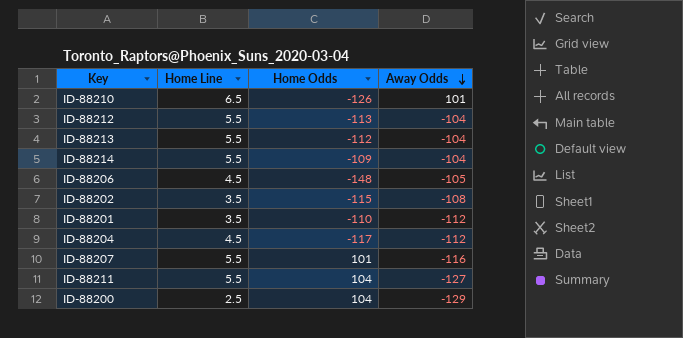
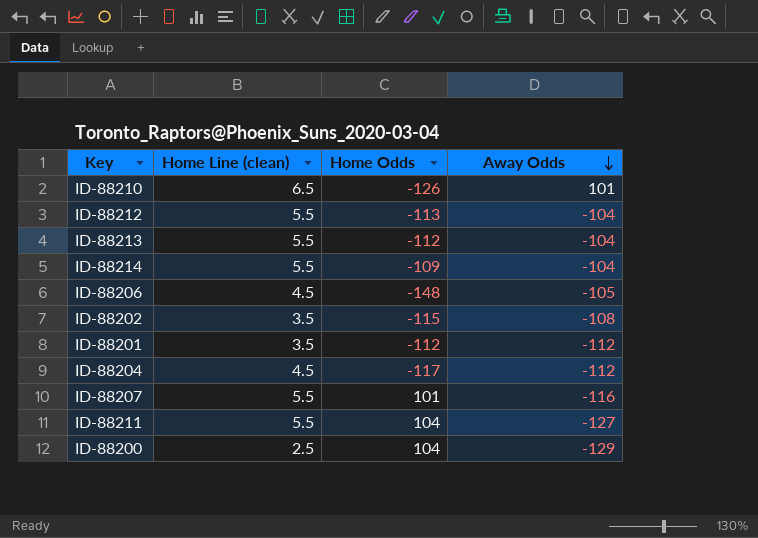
column name: Home Line -> Home Line (clean)
ID-88201 | Home Odds: -110 -> -112

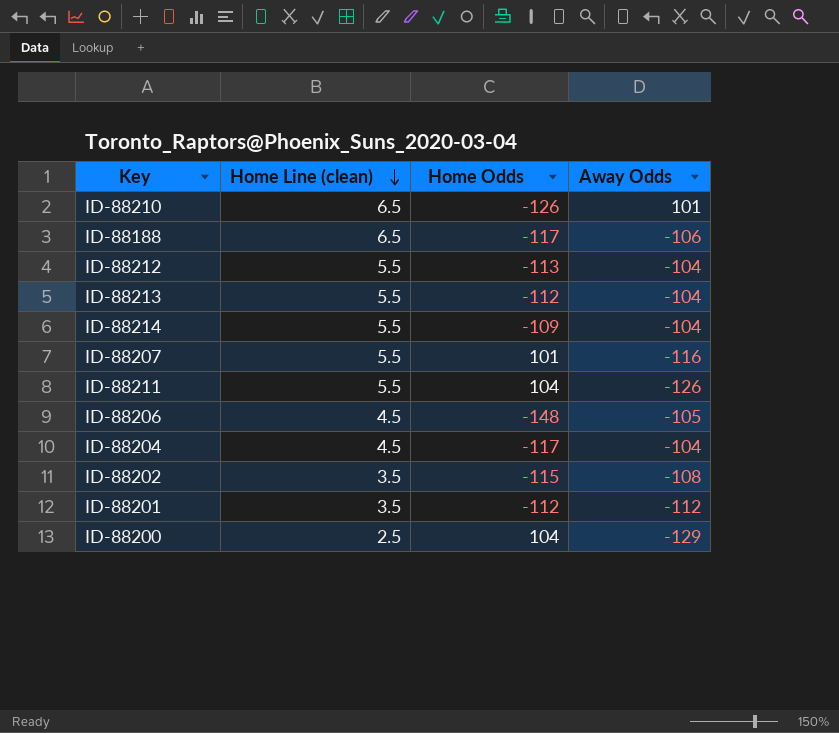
row order: Away Odds descending -> Home Line (clean) descending
row ID-88188: none -> 6.5 | -117 | -106
ID-88211 | Away Odds: -127 -> -126
ID-88204 | Away Odds: -112 -> -104

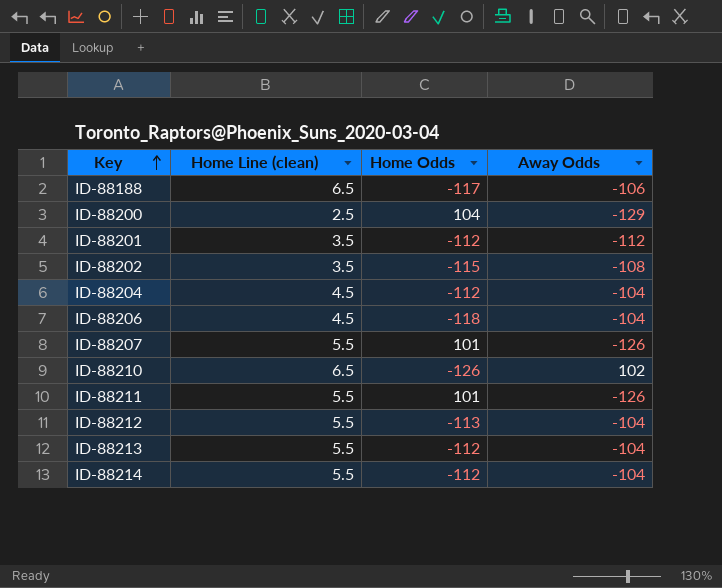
row order: Home Line (clean) descending -> Key ascending
ID-88204 | Home Odds: -117 -> -112
ID-88206 | Home Odds: -148 -> -118
ID-88206 | Away Odds: -105 -> -104
ID-88207 | Away Odds: -116 -> -126
ID-88210 | Away Odds: 101 -> 102
ID-88211 | Home Odds: 104 -> 101
ID-88214 | Home Odds: -109 -> -112

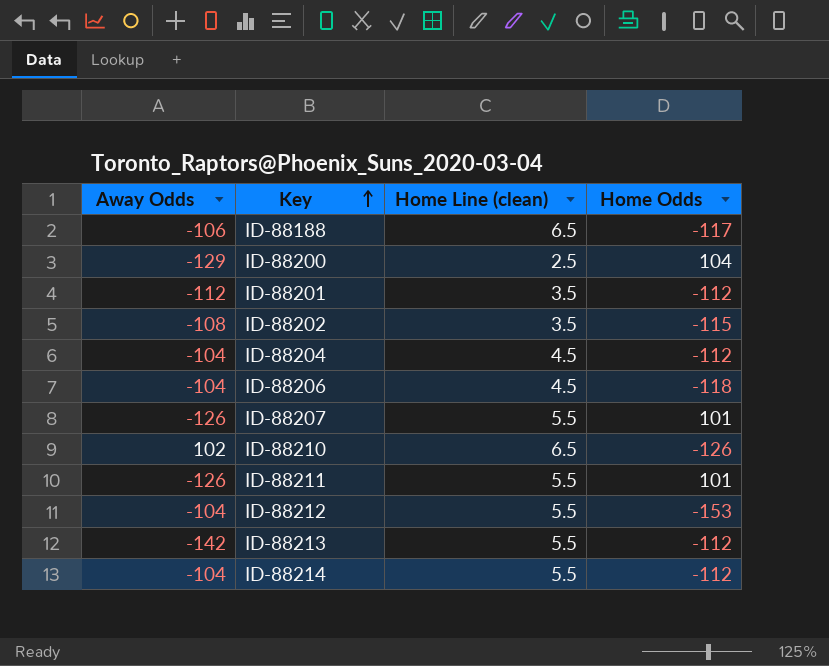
column Away Odds | position: 4 -> 1
ID-88212 | Home Odds: -113 -> -153
ID-88213 | Away Odds: -104 -> -142

